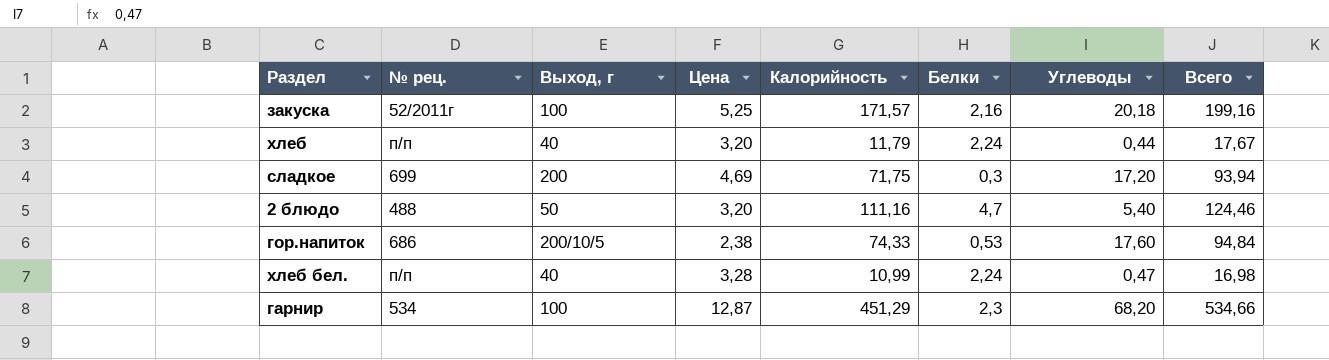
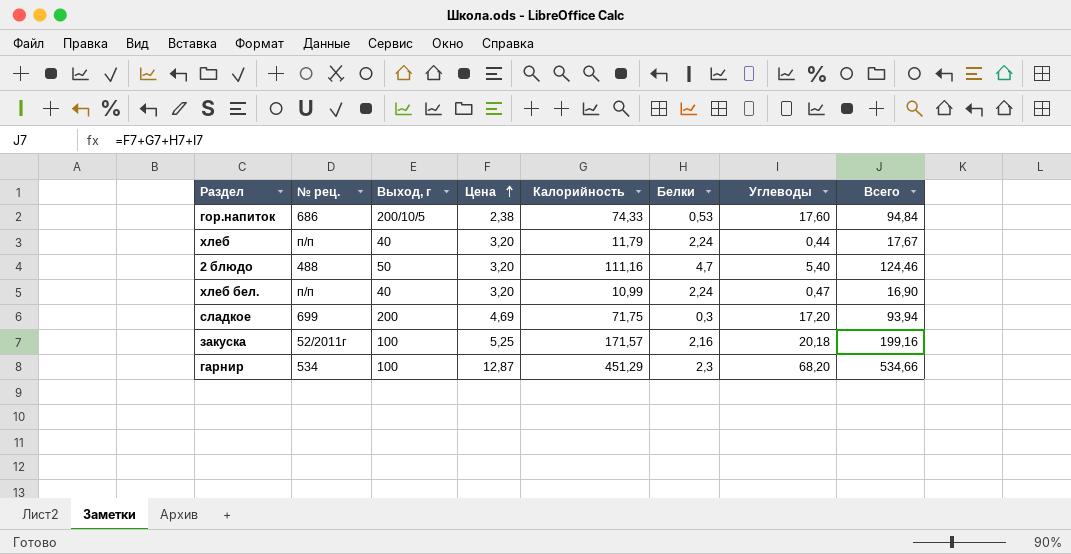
row order: none -> Цена ascending
хлеб бел. | Цена: 3,28 -> 3,20
хлеб бел. | Всего: 16,98 -> 16,90

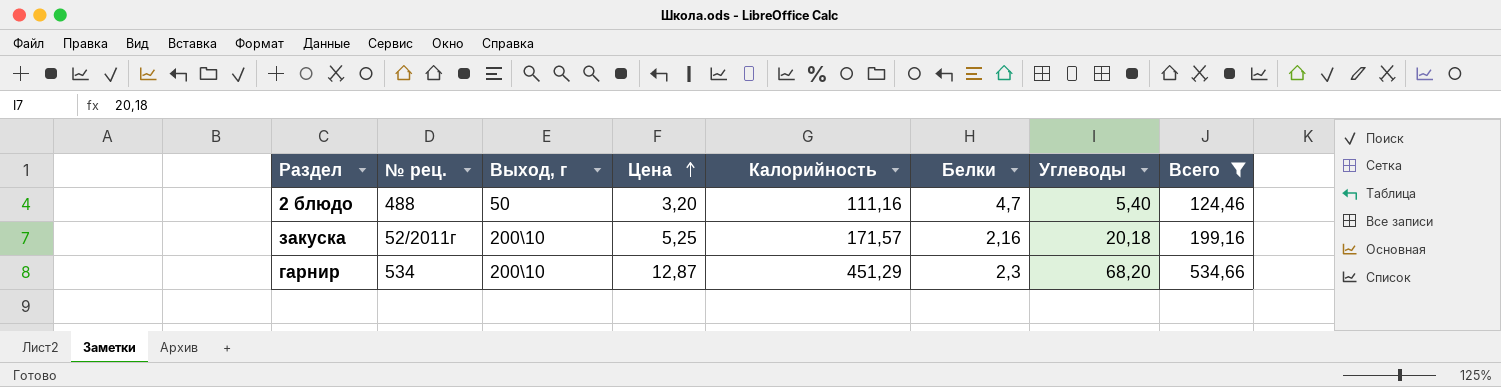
filter: none -> Всего >= 124,46
закуска | Выход, г: 100 -> 200\10
гарнир | Выход, г: 100 -> 200\10

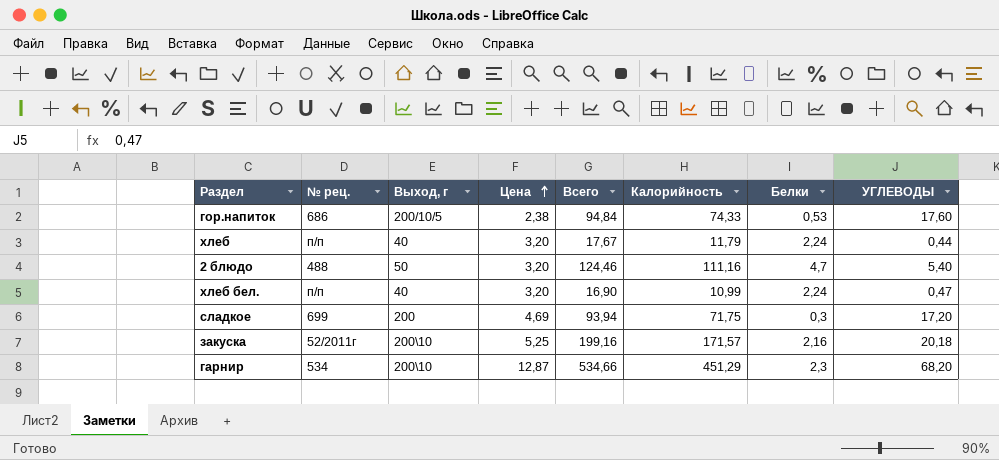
filter: Всего >= 124,46 -> none
column Всего | position: 8 -> 5
column name: Углеводы -> УГЛЕВОДЫ

